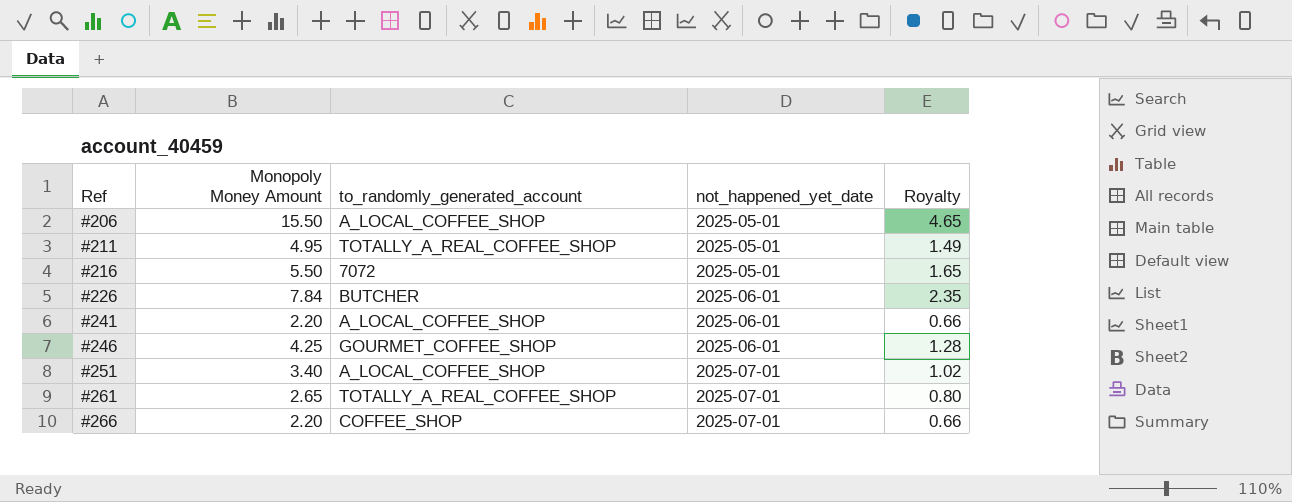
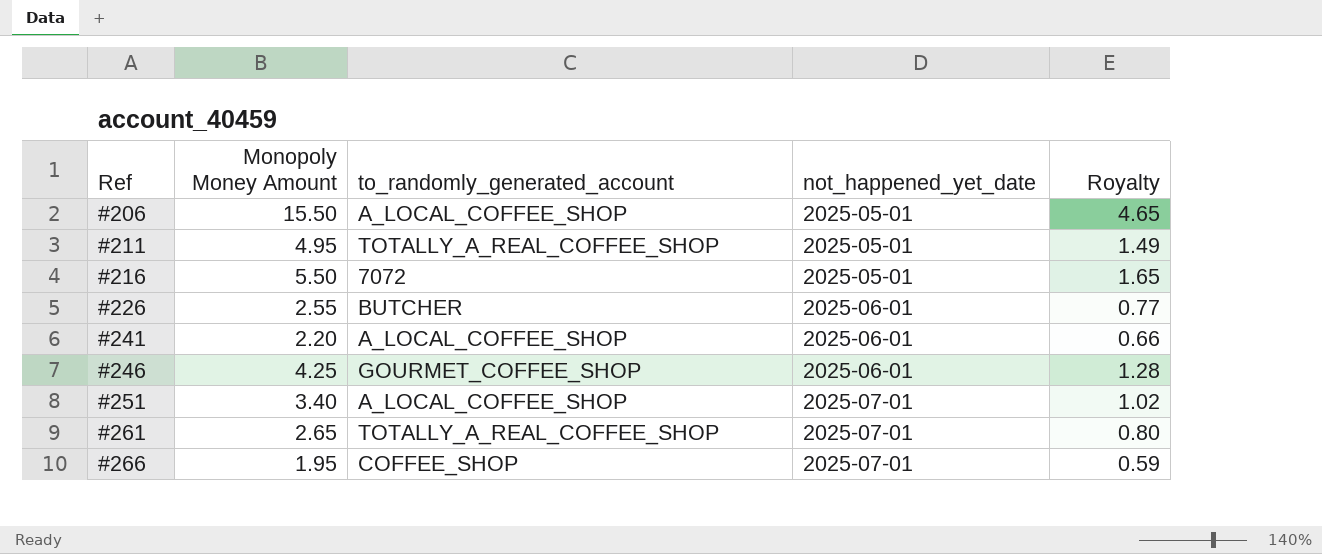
#226 | Monopoly Money Amount: 7.84 -> 2.55
#226 | Royalty: 2.35 -> 0.77
#266 | Monopoly Money Amount: 2.20 -> 1.95
#266 | Royalty: 0.66 -> 0.59

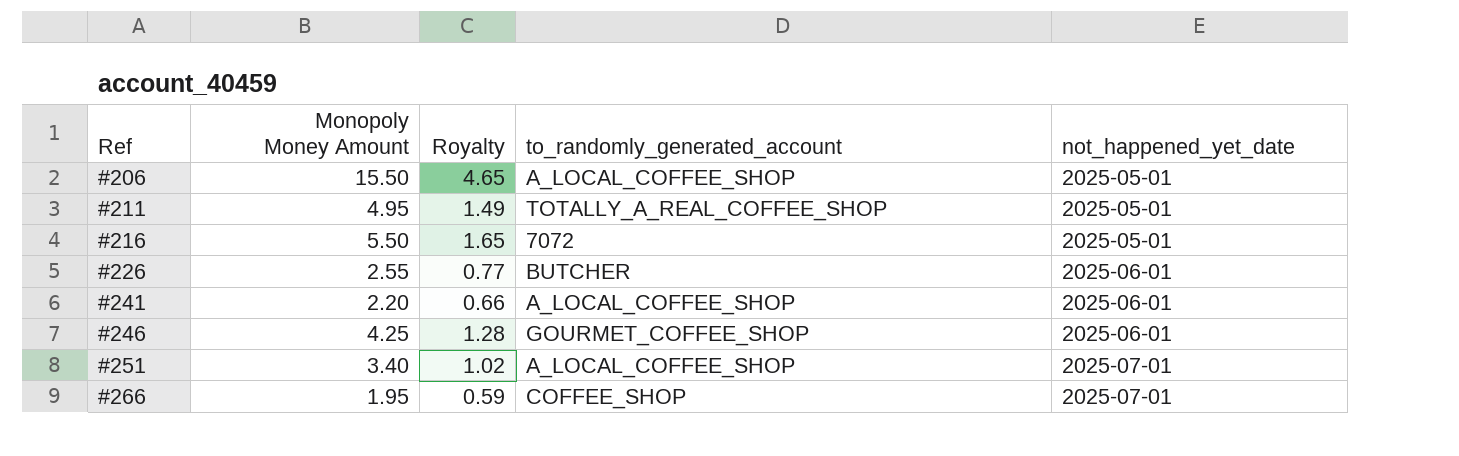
column Royalty | position: 5 -> 3
row #261: 2.65 | TOTALLY_A_REAL_COFFEE_SHOP | 2025-07-01 | 0.80 -> none

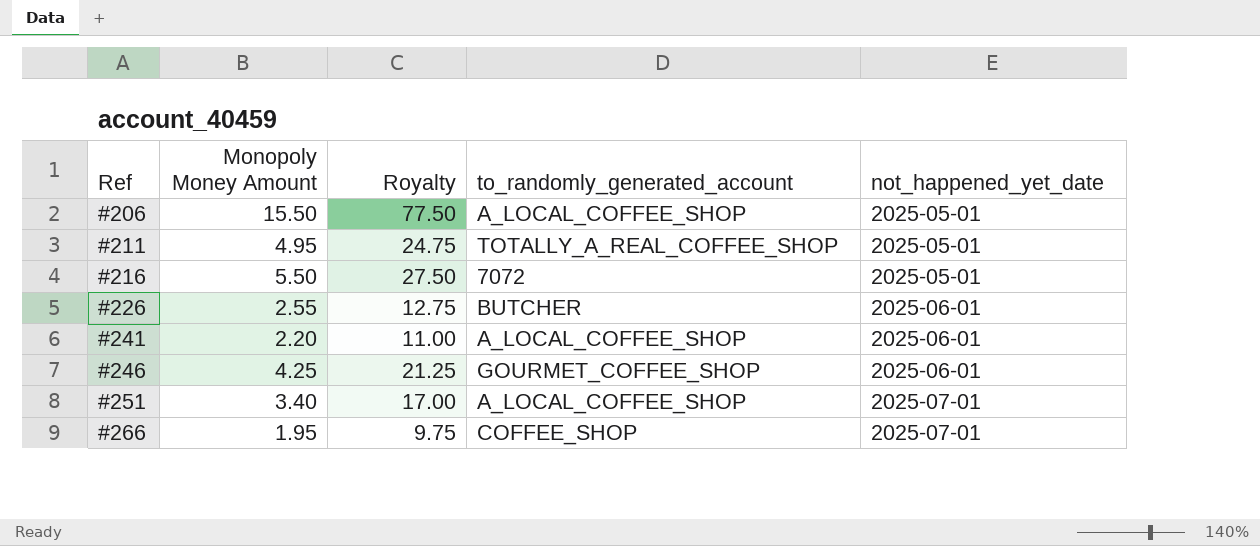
column Royalty | formula: [Monopoly Money Amount] * 0.3 -> [Monopoly Money Amount] * 5

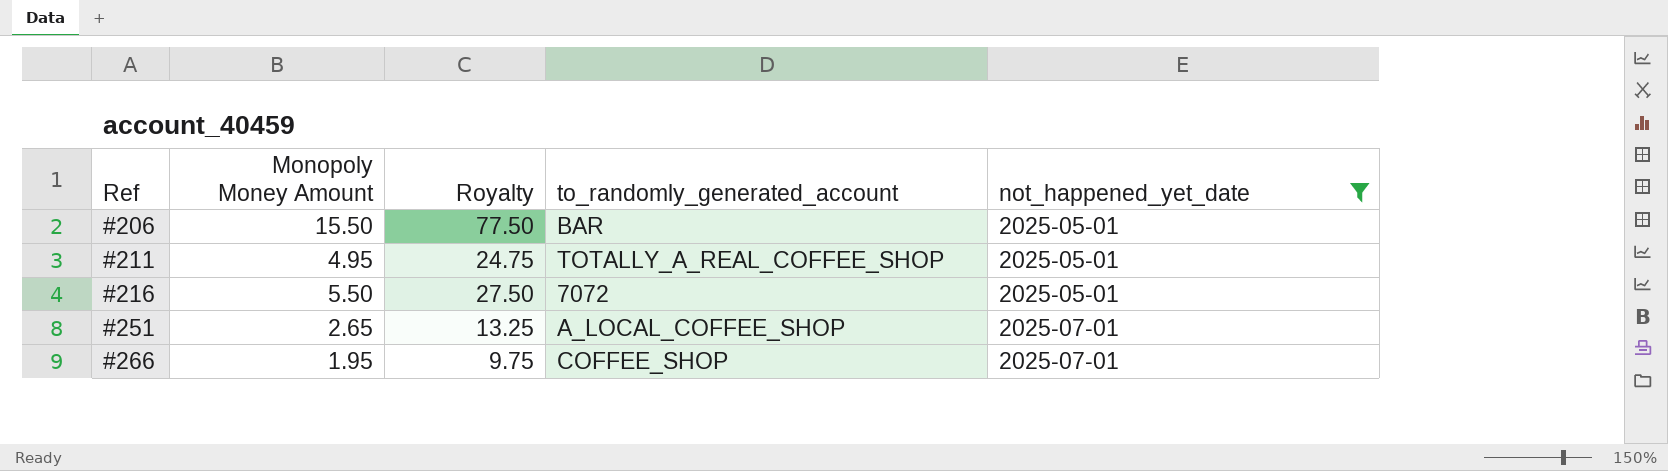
filter: none -> not_happened_yet_date != 2025-06-01
#206 | to_randomly_generated_account: A_LOCAL_COFFEE_SHOP -> BAR
#251 | Monopoly Money Amount: 3.40 -> 2.65
#251 | Royalty: 17.00 -> 13.25

